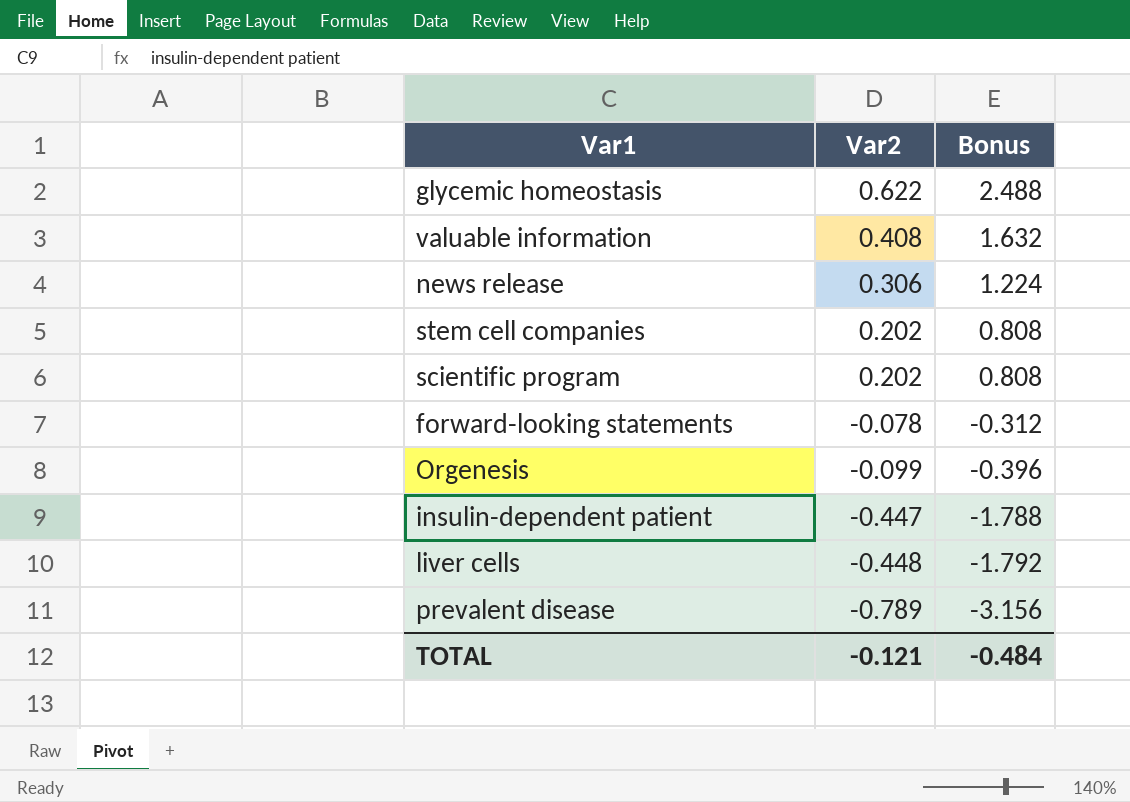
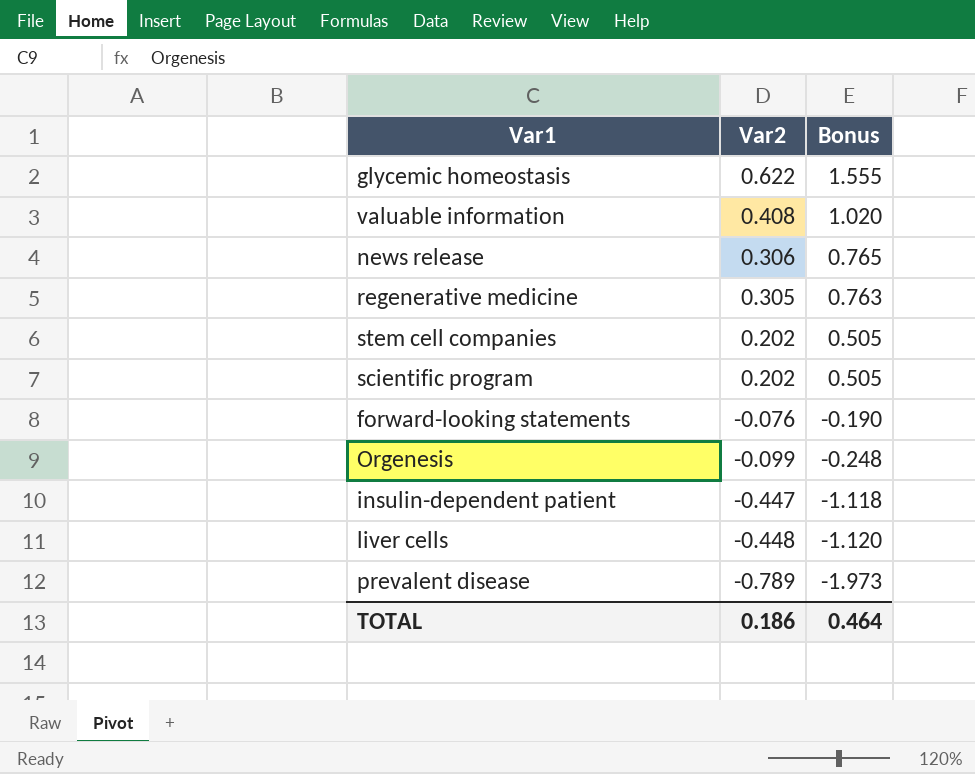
column Bonus | formula: [Var2] * 4 -> [Var2] * 2.5
row regenerative medicine: none -> 0.305 | 0.763
forward-looking statements | Var2: -0.078 -> -0.076
TOTAL | Var2: -0.121 -> 0.186
TOTAL | Bonus: -0.484 -> 0.464

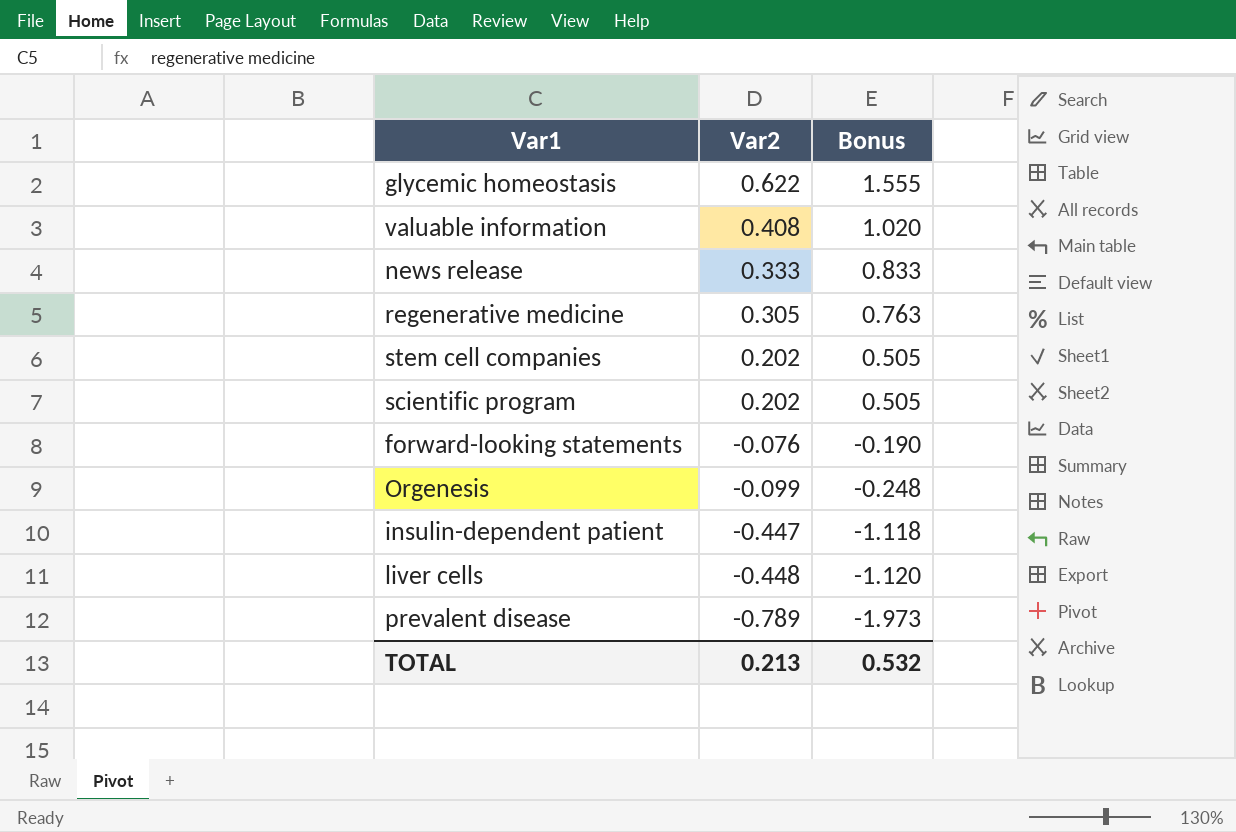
news release | Var2: 0.306 -> 0.333
news release | Bonus: 0.765 -> 0.833
TOTAL | Var2: 0.186 -> 0.213
TOTAL | Bonus: 0.464 -> 0.532

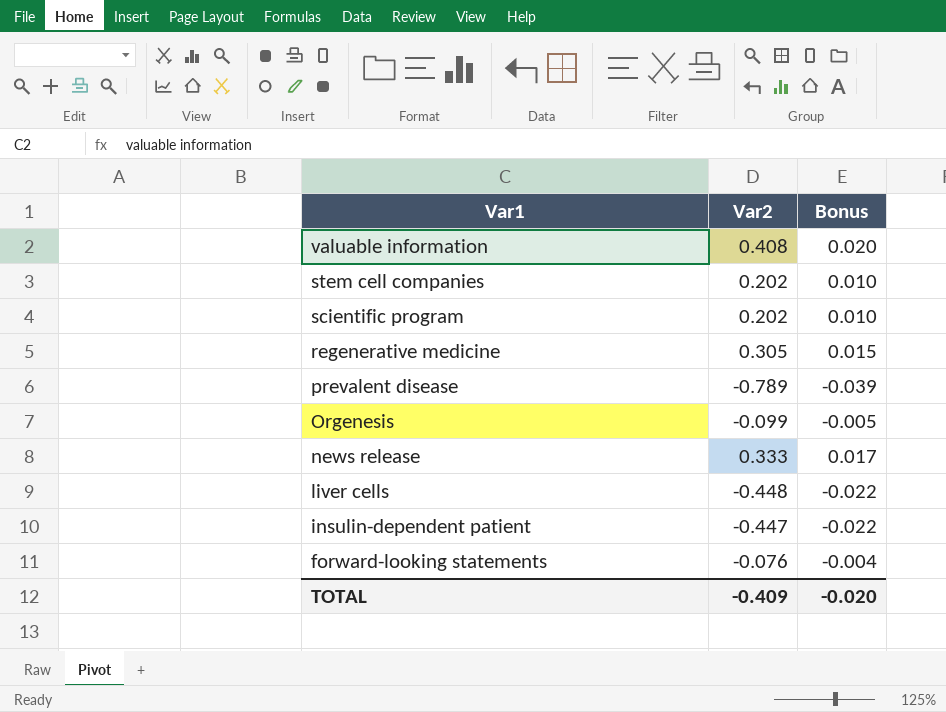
row order: Var2 descending -> Var1 descending
column Bonus | formula: [Var2] * 2.5 -> [Var2] * 0.05
row glycemic homeostasis: 0.622 | 1.555 -> none
TOTAL | Var2: 0.213 -> -0.409
TOTAL | Bonus: 0.532 -> -0.020

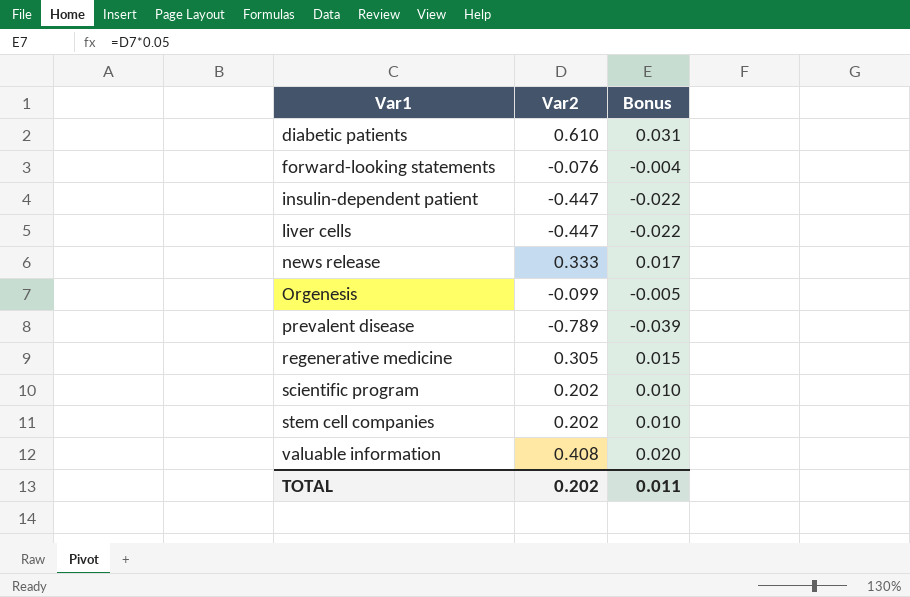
row order: Var1 descending -> Var1 ascending
row diabetic patients: none -> 0.610 | 0.031
liver cells | Var2: -0.448 -> -0.447
TOTAL | Var2: -0.409 -> 0.202
TOTAL | Bonus: -0.020 -> 0.011

